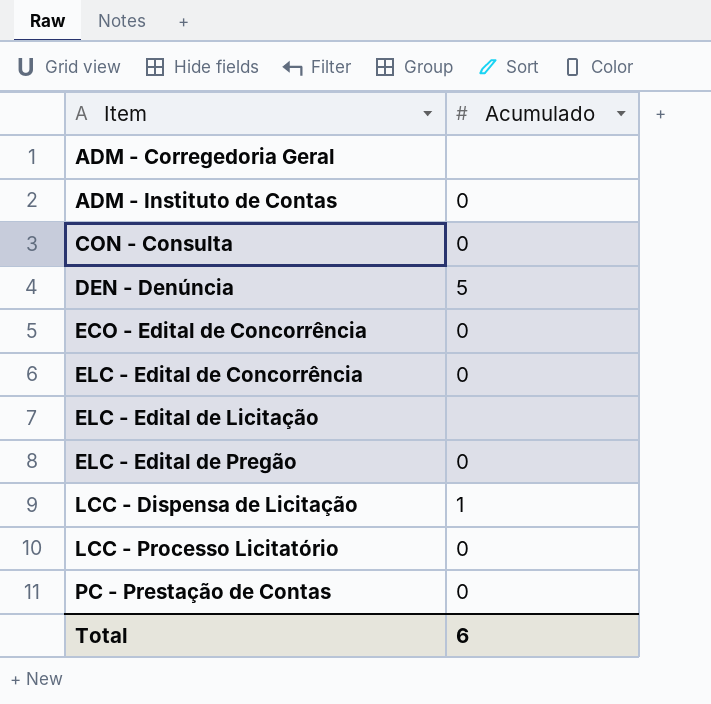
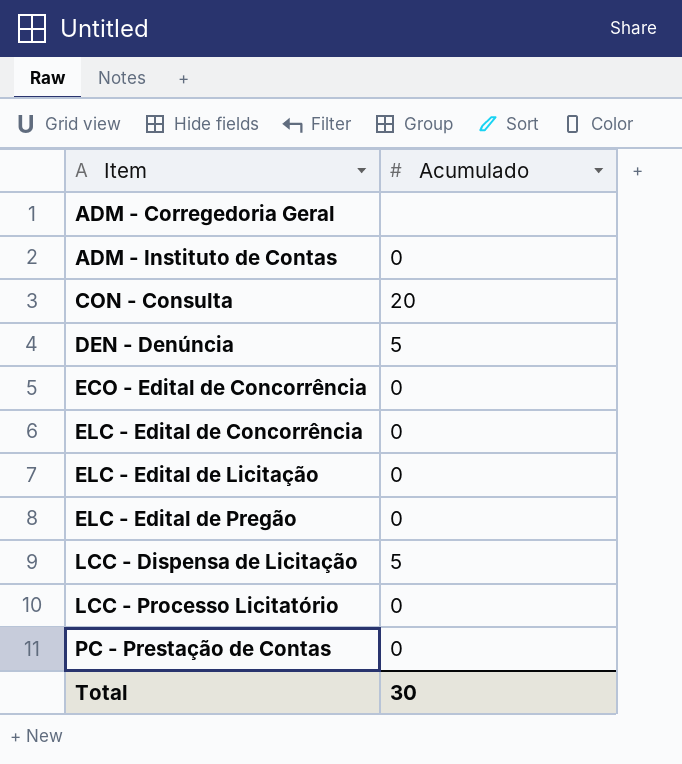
CON - Consulta | Acumulado: 0 -> 20
ELC - Edital de Licitação | Acumulado: none -> 0
LCC - Dispensa de Licitação | Acumulado: 1 -> 5
Total | Acumulado: 6 -> 30

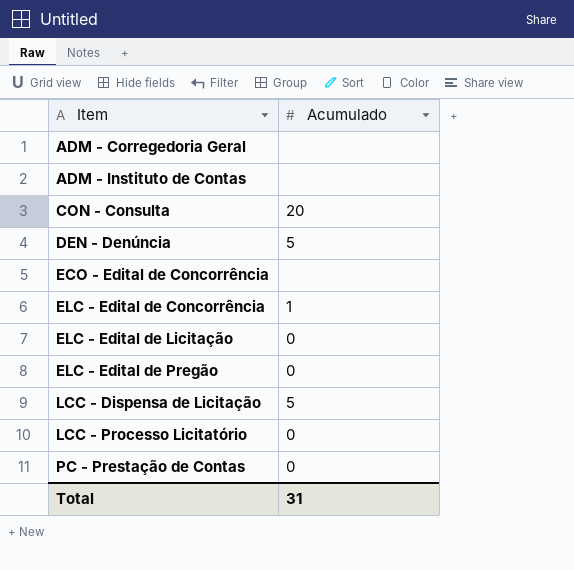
ADM - Instituto de Contas | Acumulado: 0 -> none
ECO - Edital de Concorrência | Acumulado: 0 -> none
ELC - Edital de Concorrência | Acumulado: 0 -> 1
Total | Acumulado: 30 -> 31

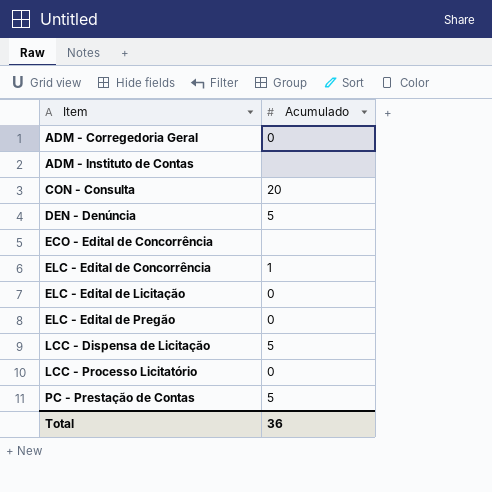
ADM - Corregedoria Geral | Acumulado: none -> 0
PC - Prestação de Contas | Acumulado: 0 -> 5
Total | Acumulado: 31 -> 36

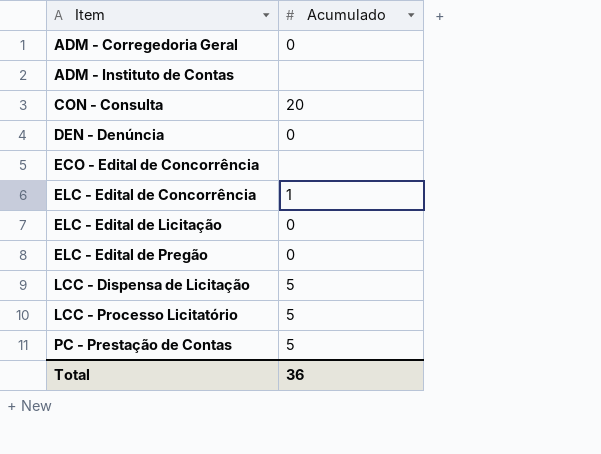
DEN - Denúncia | Acumulado: 5 -> 0
LCC - Processo Licitatório | Acumulado: 0 -> 5

